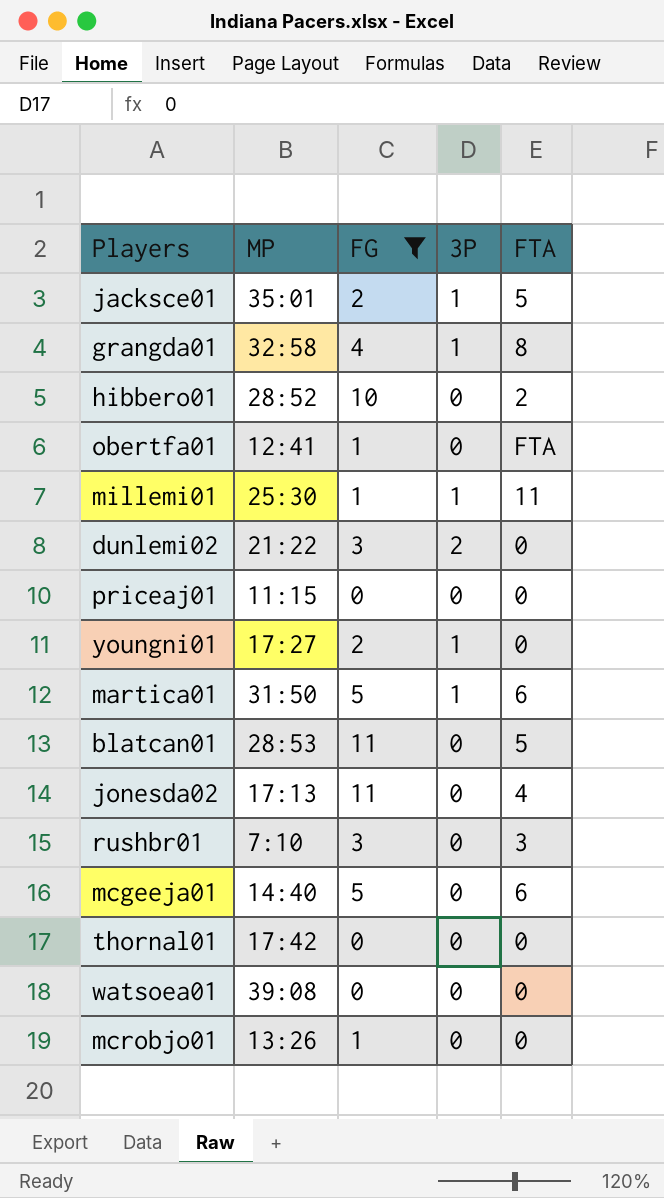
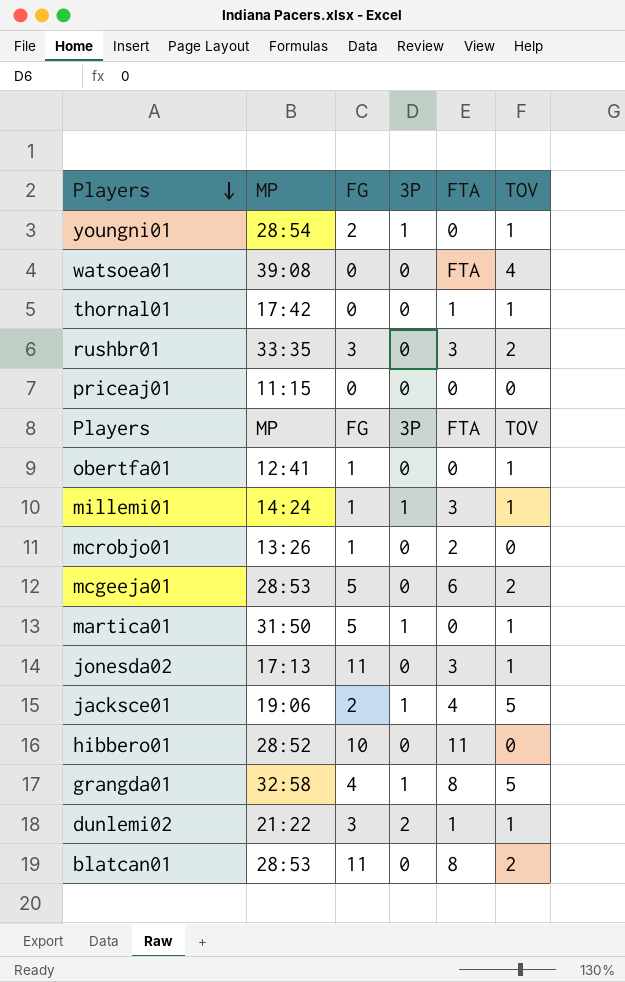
filter: FG != FG -> none
row order: none -> Players descending
column TOV | position: none -> 6
youngni01 | MP: 17:27 -> 28:54
watsoea01 | FTA: 0 -> FTA
thornal01 | FTA: 0 -> 1
rushbr01 | MP: 7:10 -> 33:35
obertfa01 | FTA: FTA -> 0
millemi01 | MP: 25:30 -> 14:24
millemi01 | FTA: 11 -> 3
mcrobjo01 | FTA: 0 -> 2
mcgeeja01 | MP: 14:40 -> 28:53
martica01 | FTA: 6 -> 0
jonesda02 | FTA: 4 -> 3
jacksce01 | MP: 35:01 -> 19:06
jacksce01 | FTA: 5 -> 4
hibbero01 | FTA: 2 -> 11
dunlemi02 | FTA: 0 -> 1
blatcan01 | FTA: 5 -> 8

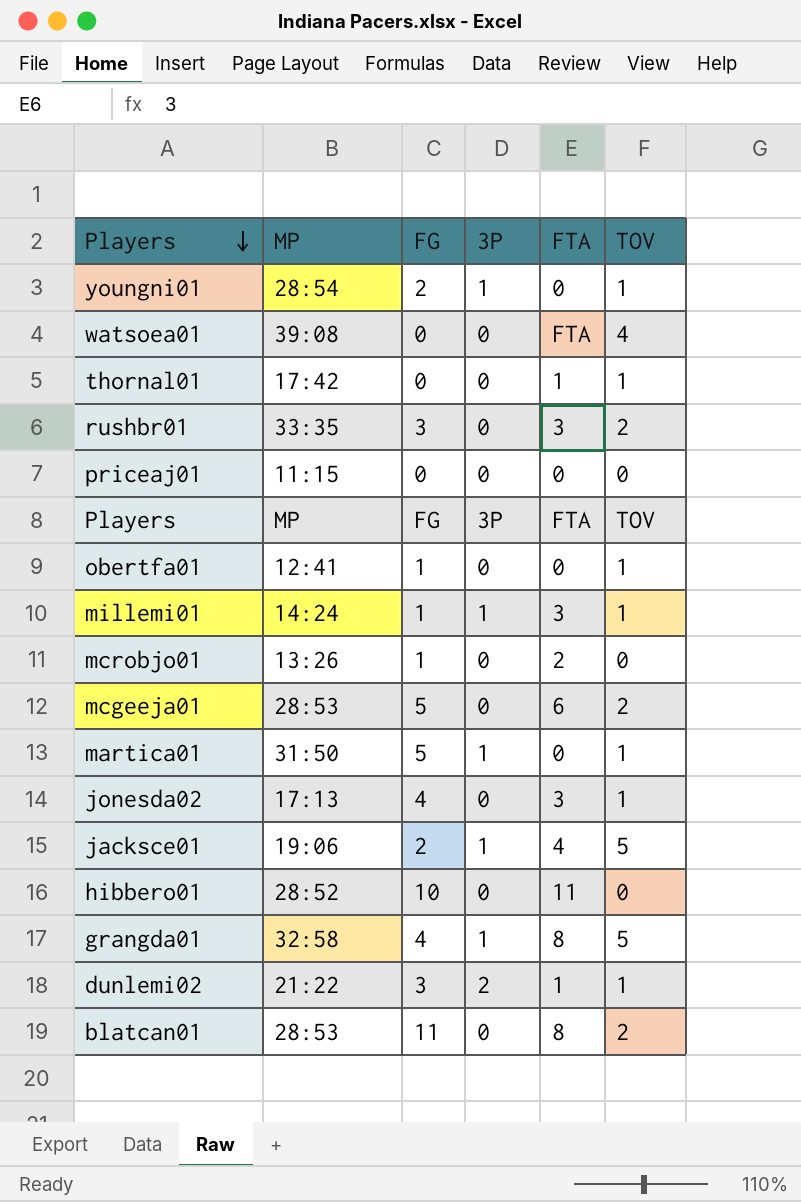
jonesda02 | FG: 11 -> 4

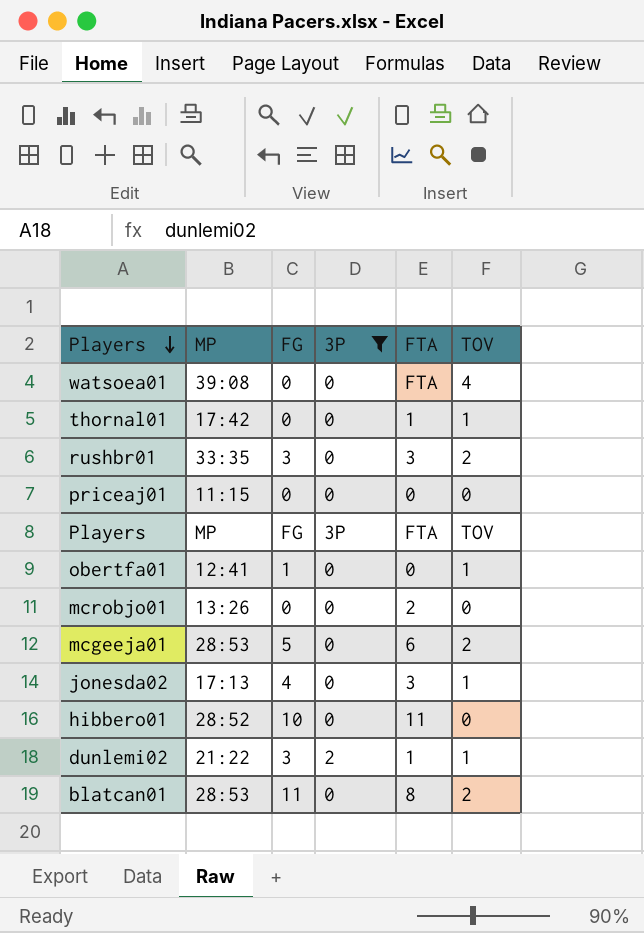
filter: none -> 3P != 1
mcrobjo01 | FG: 1 -> 0

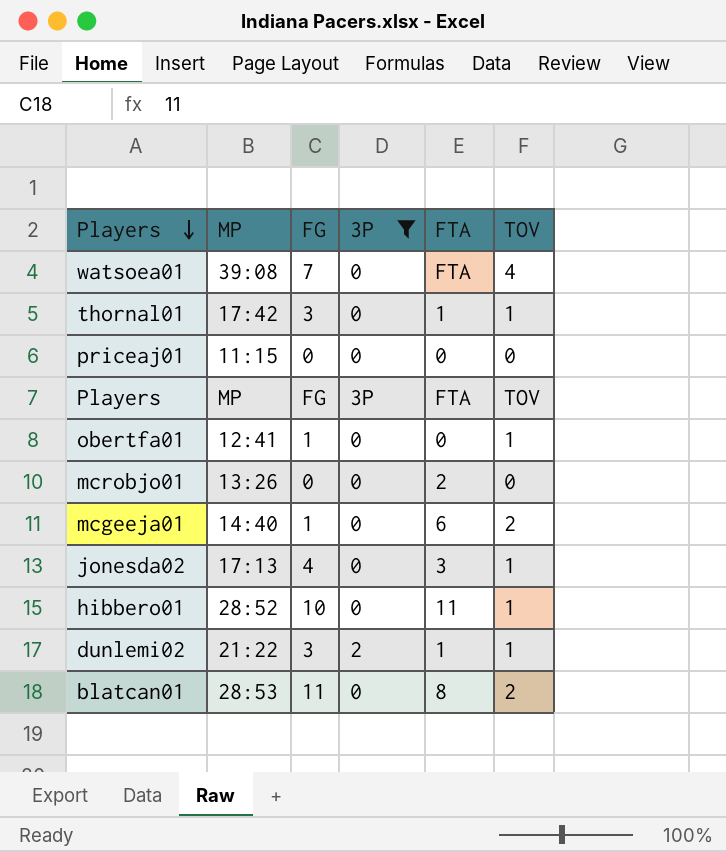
row rushbr01: 33:35 | 3 | 0 | 3 | 2 -> none
watsoea01 | FG: 0 -> 7
thornal01 | FG: 0 -> 3
mcgeeja01 | MP: 28:53 -> 14:40
mcgeeja01 | FG: 5 -> 1
hibbero01 | TOV: 0 -> 1

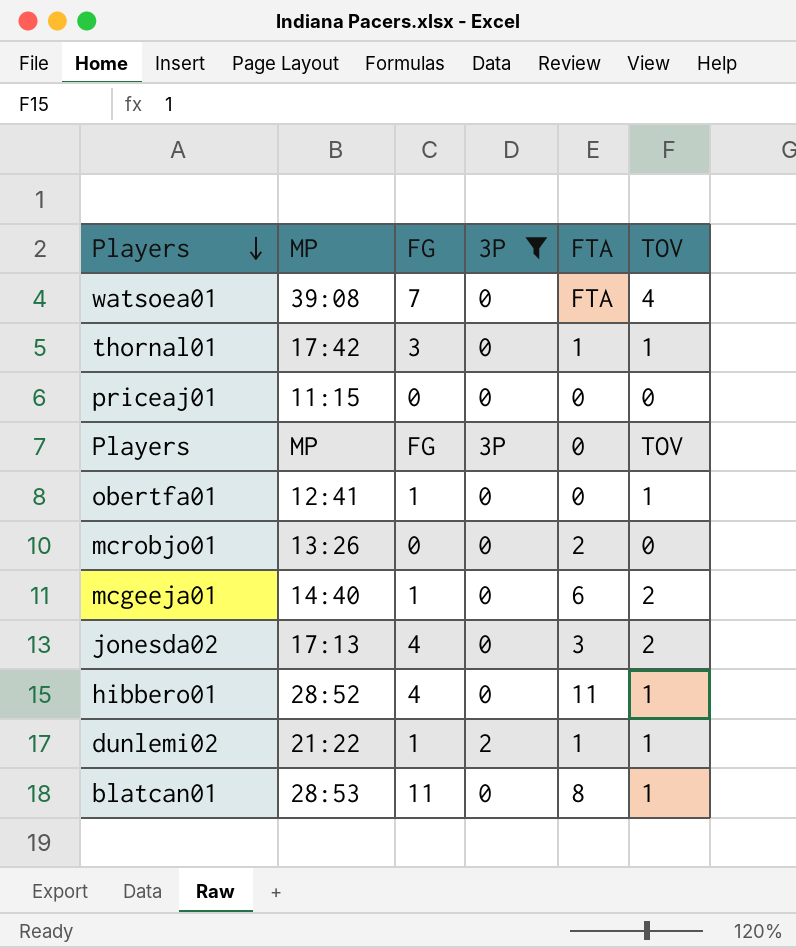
Players | FTA: FTA -> 0
jonesda02 | TOV: 1 -> 2
hibbero01 | FG: 10 -> 4
dunlemi02 | FG: 3 -> 1
blatcan01 | TOV: 2 -> 1

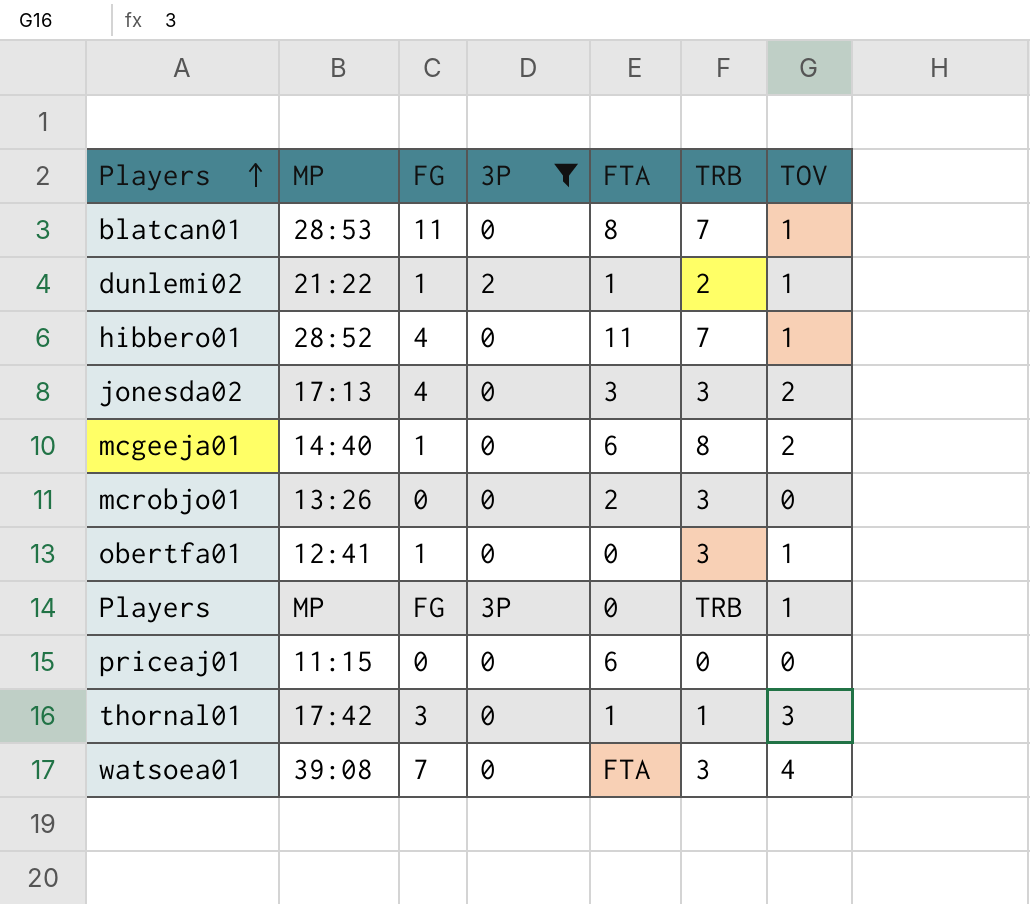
row order: Players descending -> Players ascending
column TRB | position: none -> 6
Players | TOV: TOV -> 1
priceaj01 | FTA: 0 -> 6
thornal01 | TOV: 1 -> 3

